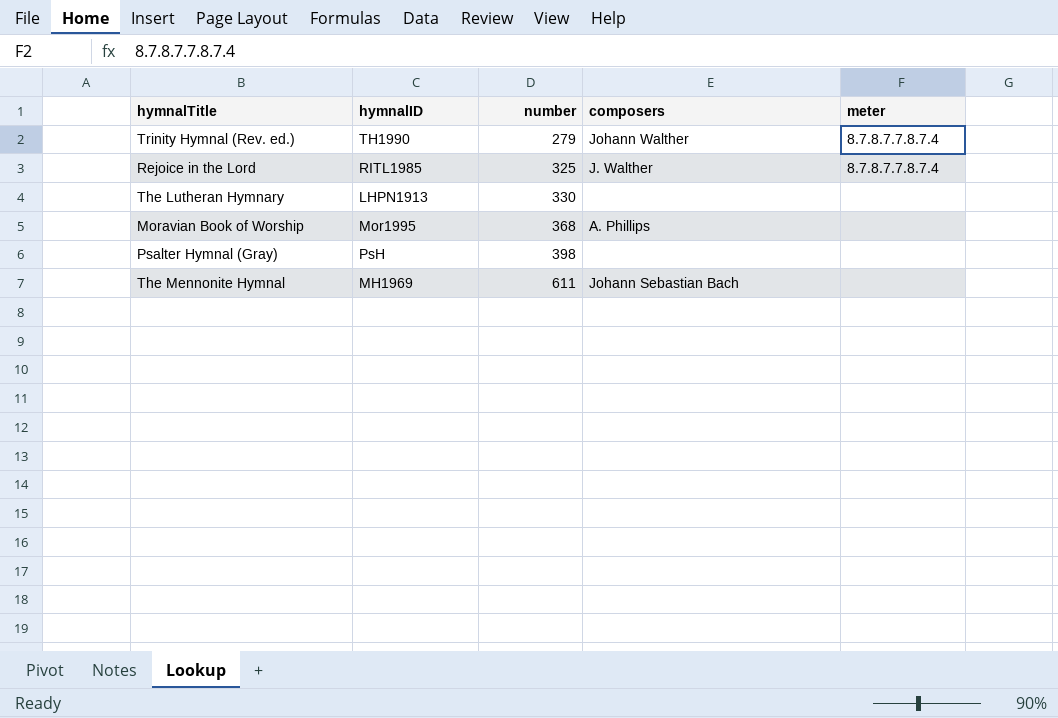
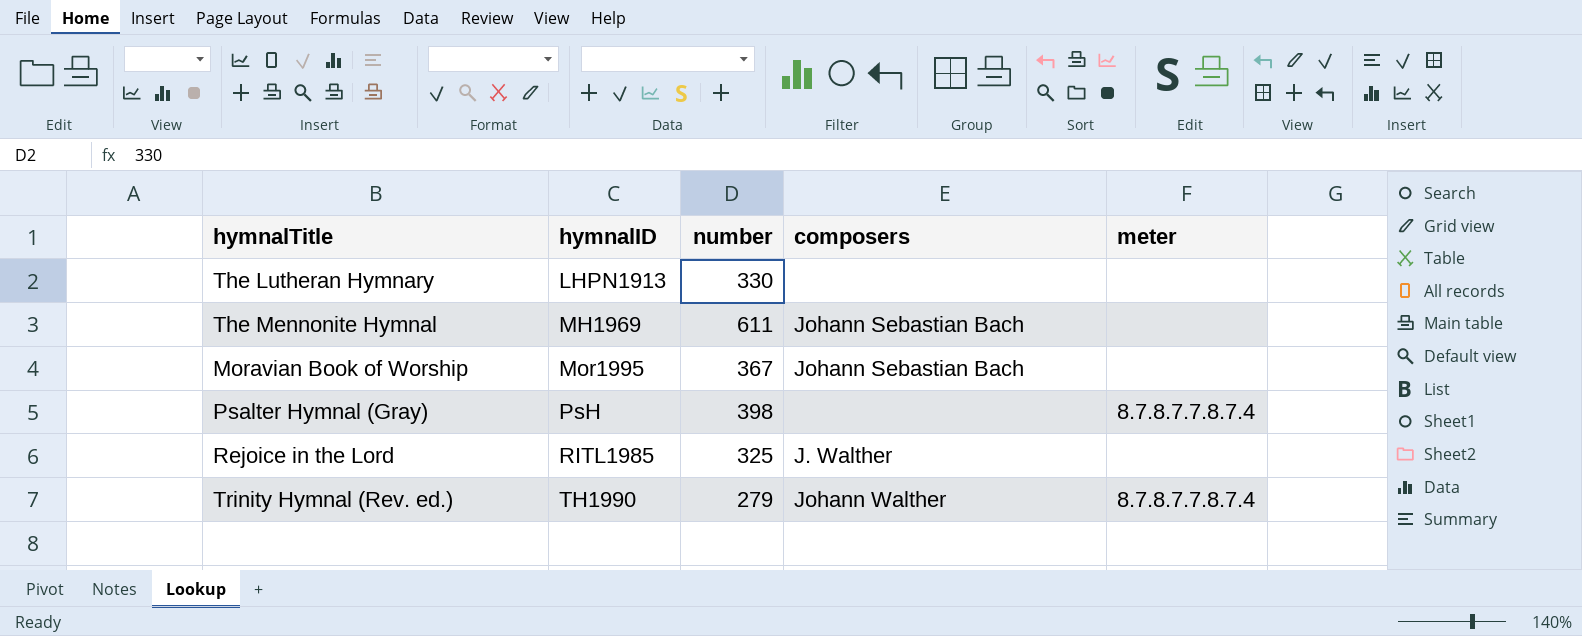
row order: number ascending -> hymnalID ascending
Moravian Book of Worship | number: 368 -> 367
Moravian Book of Worship | composers: A. Phillips -> Johann Sebastian Bach
Psalter Hymnal (Gray) | meter: none -> 8.7.8.7.7.8.7.4
Rejoice in the Lord | meter: 8.7.8.7.7.8.7.4 -> none

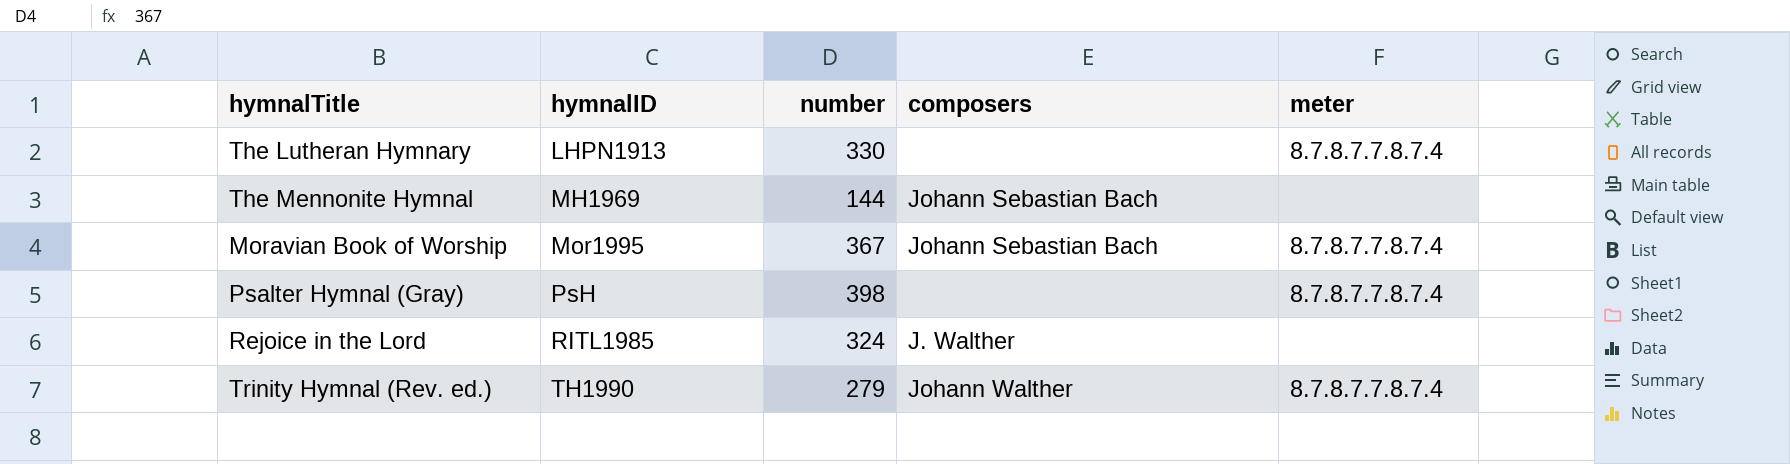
The Lutheran Hymnary | meter: none -> 8.7.8.7.7.8.7.4
The Mennonite Hymnal | number: 611 -> 144
Moravian Book of Worship | meter: none -> 8.7.8.7.7.8.7.4
Rejoice in the Lord | number: 325 -> 324

